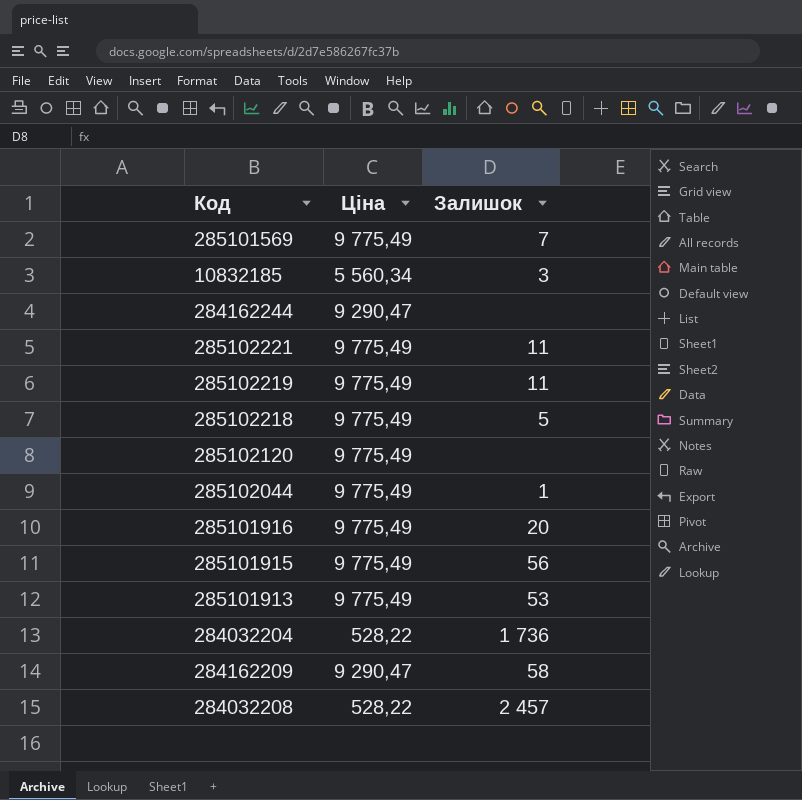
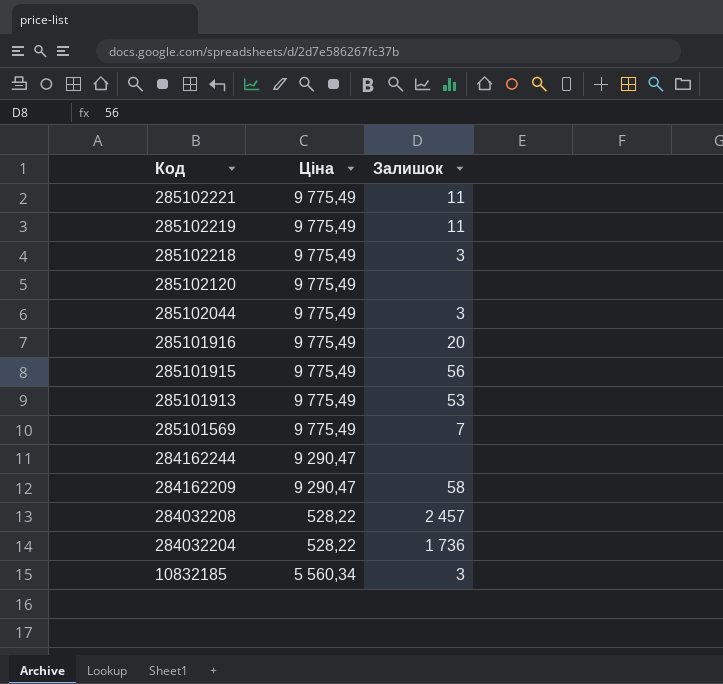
row order: none -> Код descending
285102218 | Залишок: 5 -> 3
285102044 | Залишок: 1 -> 3

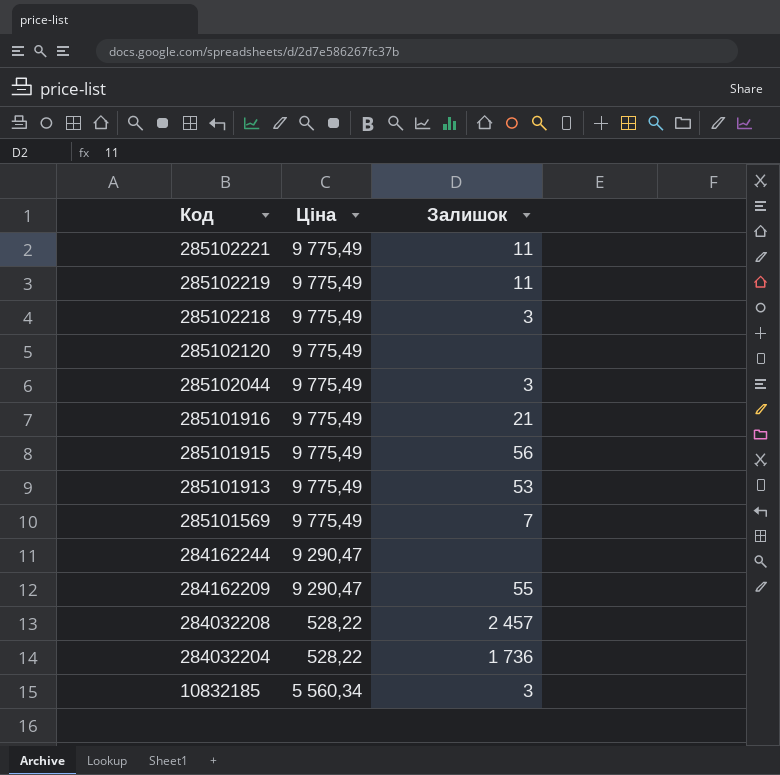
285101916 | Залишок: 20 -> 21
284162209 | Залишок: 58 -> 55

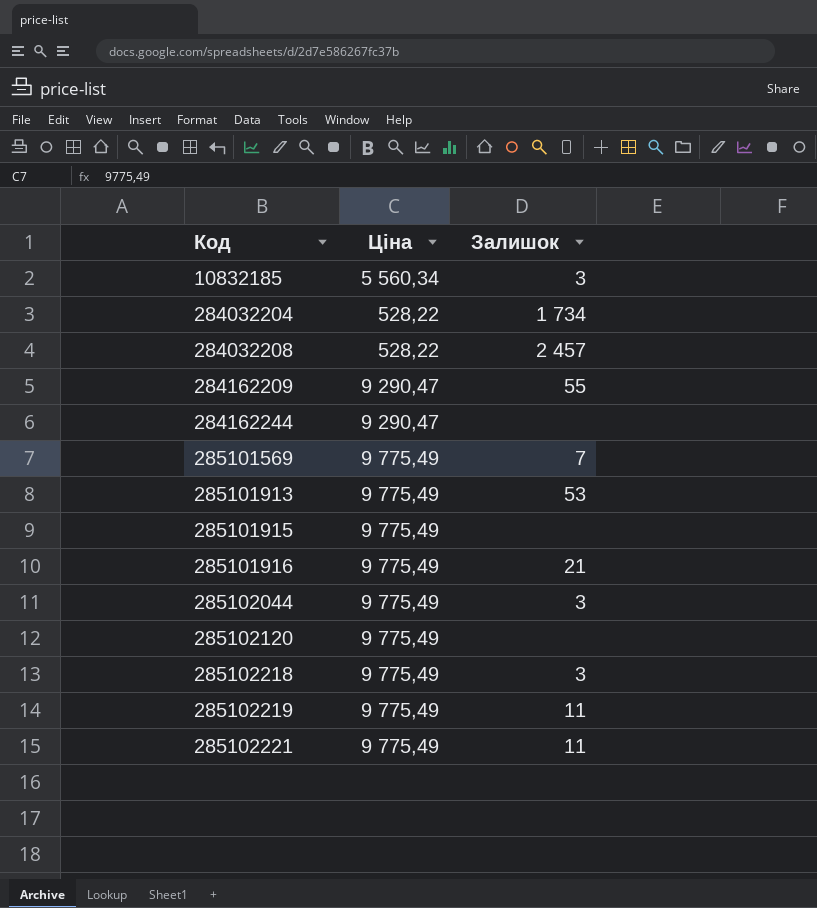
row order: Код descending -> Код ascending
284032204 | Залишок: 1 736 -> 1 734
285101915 | Залишок: 56 -> none

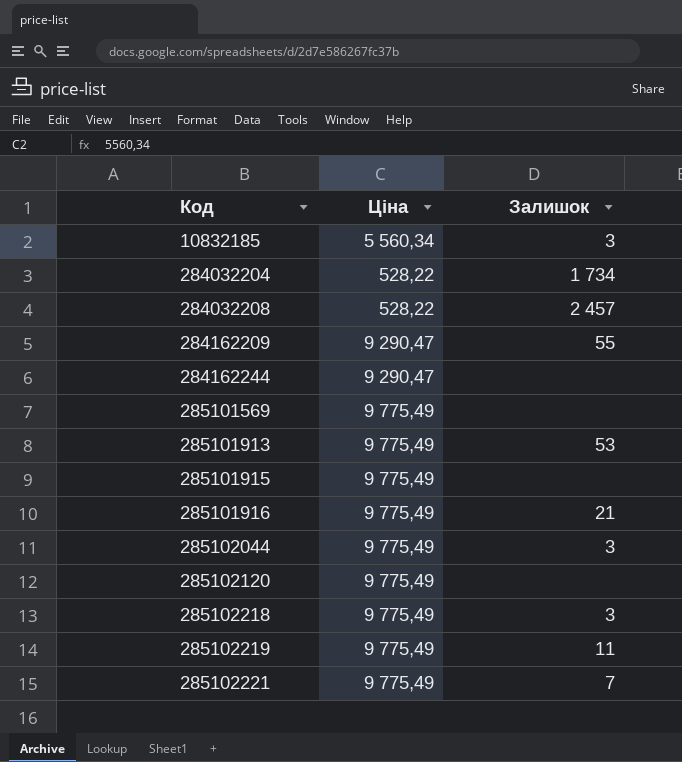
285101569 | Залишок: 7 -> none
285102221 | Залишок: 11 -> 7

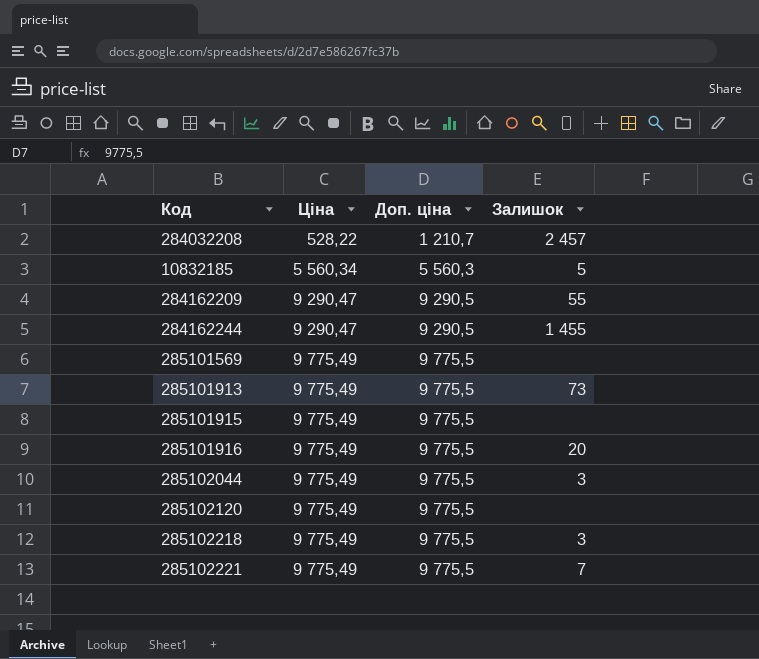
row order: Код ascending -> Ціна ascending
column Доп. ціна | position: none -> 3
row 284032204: 528,22 | 1 734 -> none
row 285102219: 9 775,49 | 11 -> none
10832185 | Залишок: 3 -> 5
284162244 | Залишок: none -> 1 455
285101913 | Залишок: 53 -> 73
285101916 | Залишок: 21 -> 20

